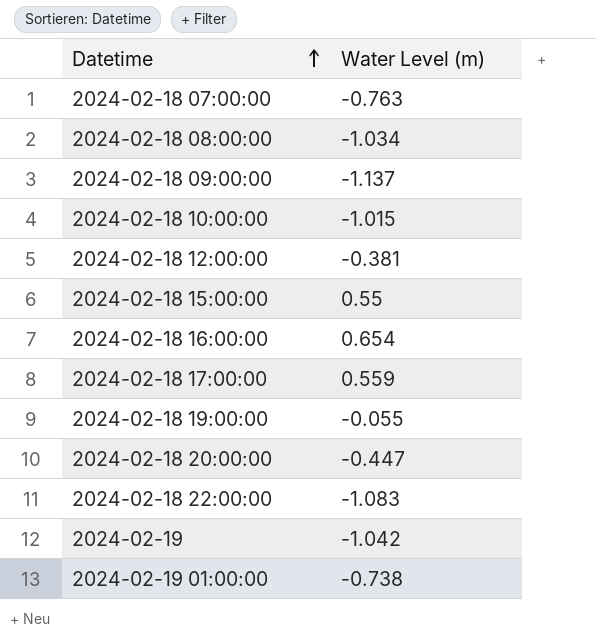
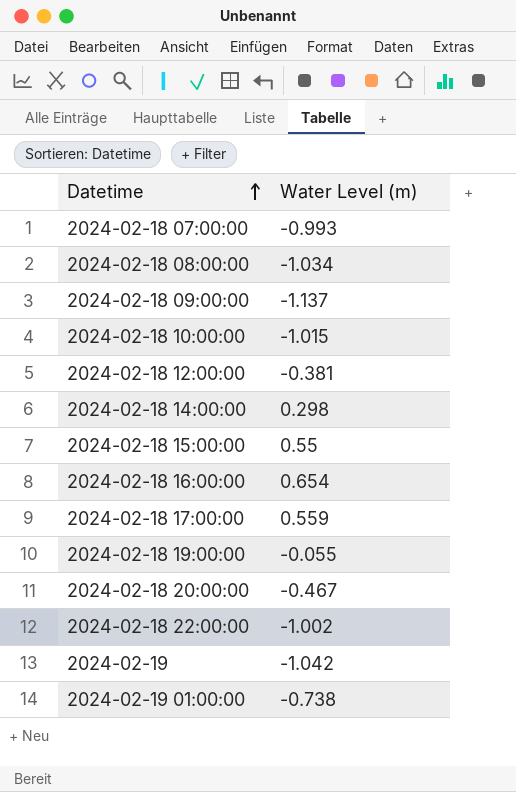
2024-02-18 07:00:00 | Water Level (m): -0.763 -> -0.993
row 2024-02-18 14:00:00: none -> 0.298
2024-02-18 20:00:00 | Water Level (m): -0.447 -> -0.467
2024-02-18 22:00:00 | Water Level (m): -1.083 -> -1.002

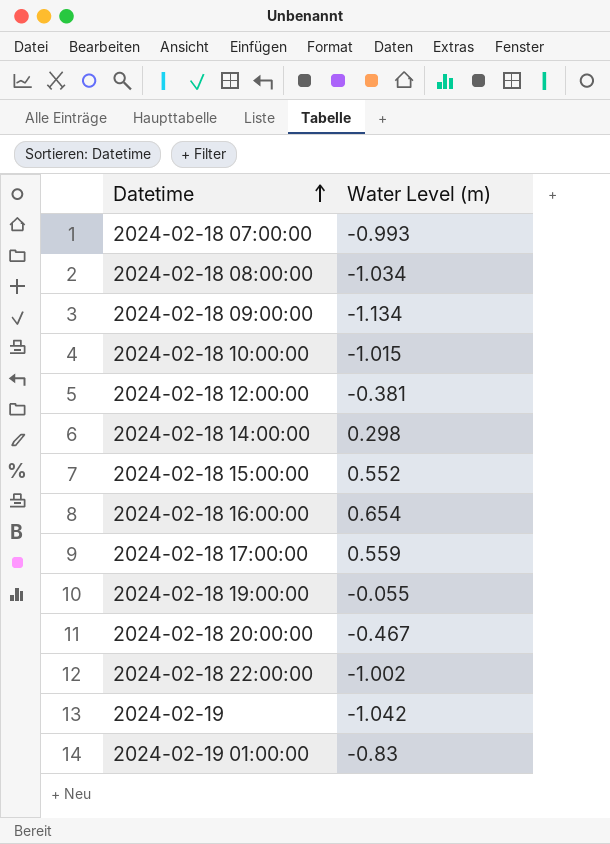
2024-02-18 09:00:00 | Water Level (m): -1.137 -> -1.134
2024-02-18 15:00:00 | Water Level (m): 0.55 -> 0.552
2024-02-19 01:00:00 | Water Level (m): -0.738 -> -0.83

